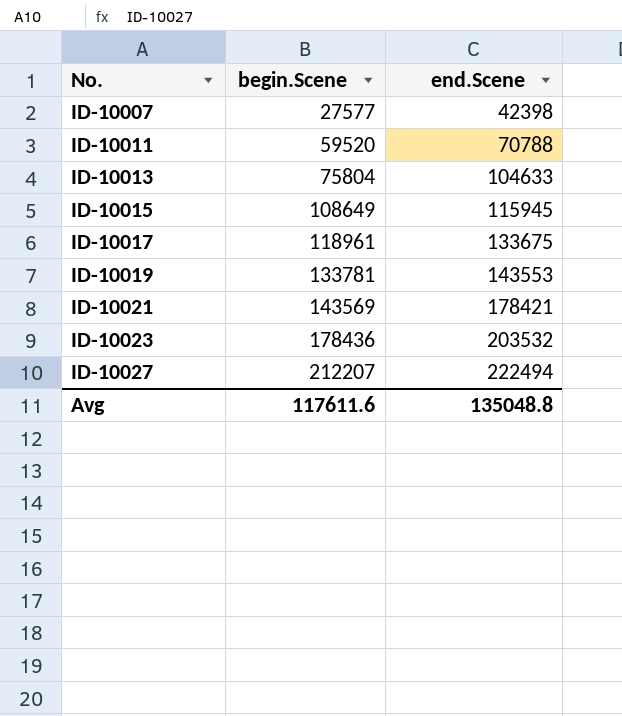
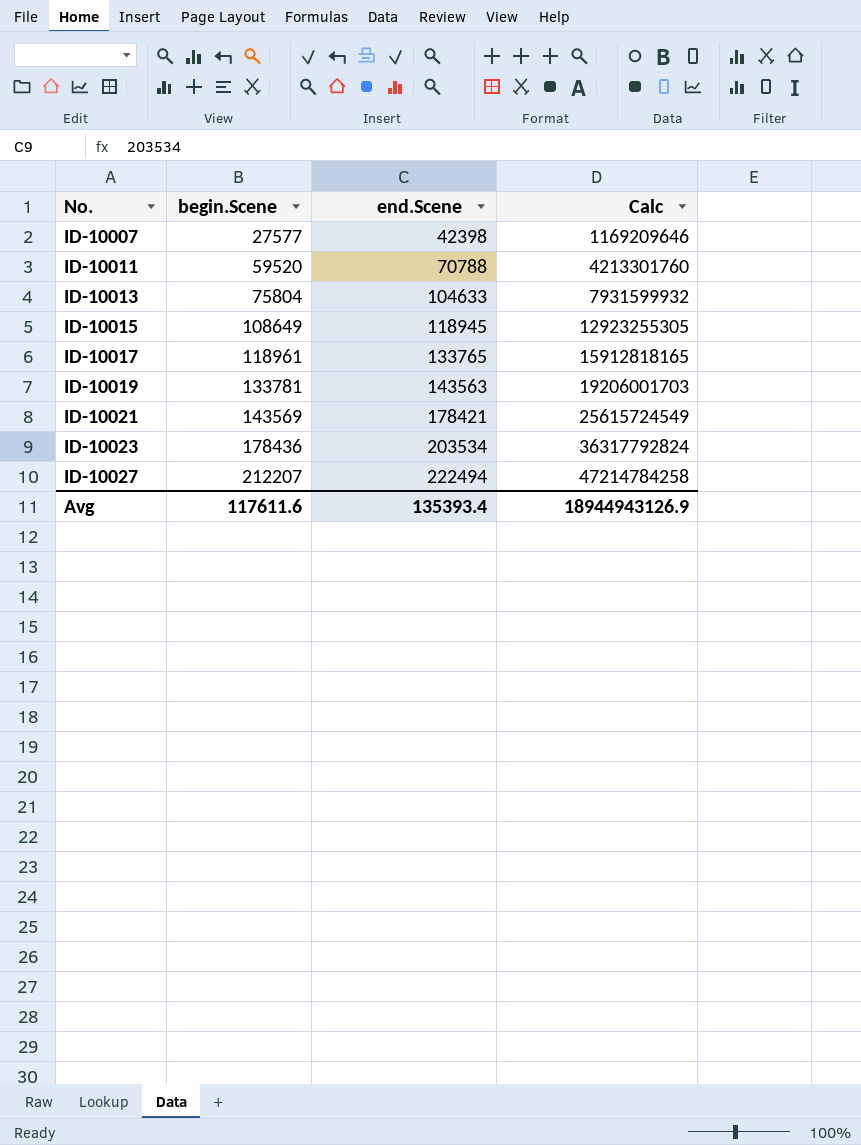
column Calc | formula: none -> [begin.Scene] * [end.Scene]
ID-10015 | end.Scene: 115945 -> 118945
ID-10017 | end.Scene: 133675 -> 133765
ID-10019 | end.Scene: 143553 -> 143563
ID-10023 | end.Scene: 203532 -> 203534
Avg | end.Scene: 135048.8 -> 135393.4

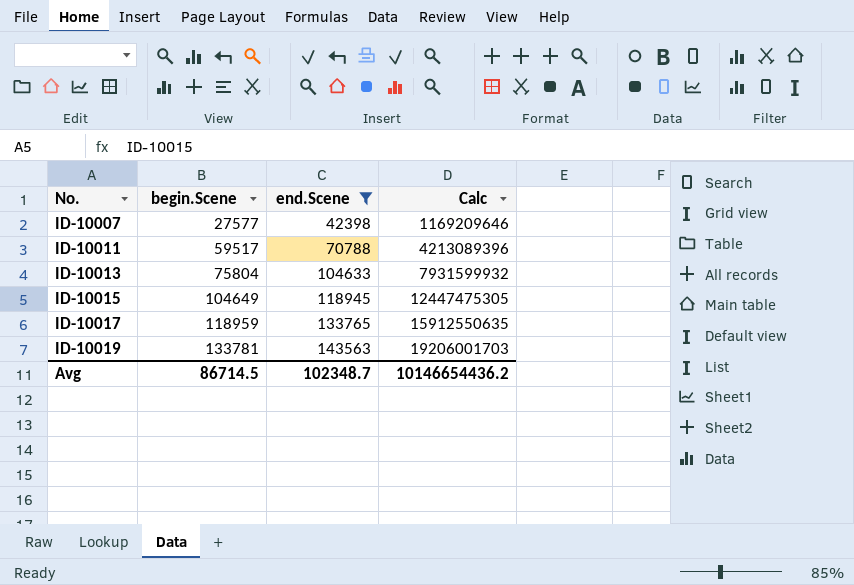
filter: none -> end.Scene <= 143563
ID-10011 | begin.Scene: 59520 -> 59517
ID-10011 | Calc: 4213301760 -> 4213089396
ID-10015 | begin.Scene: 108649 -> 104649
ID-10015 | Calc: 12923255305 -> 12447475305
ID-10017 | begin.Scene: 118961 -> 118959
ID-10017 | Calc: 15912818165 -> 15912550635
Avg | begin.Scene: 117611.6 -> 86714.5
Avg | end.Scene: 135393.4 -> 102348.7
Avg | Calc: 18944943126.9 -> 10146654436.2

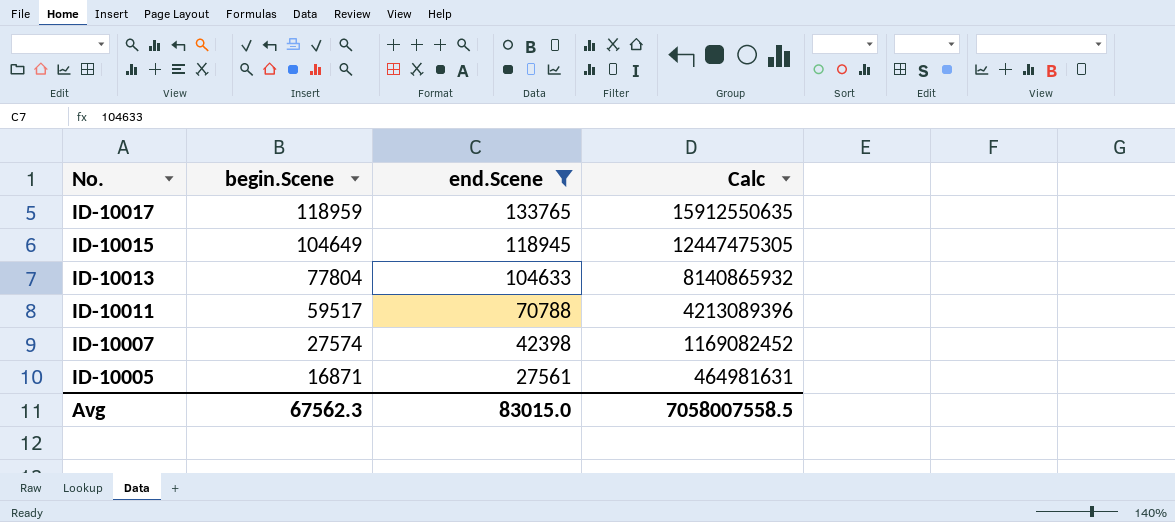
row order: No. ascending -> No. descending
row ID-10019: 133781 | 143563 | 19206001703 -> none
ID-10013 | begin.Scene: 75804 -> 77804
ID-10013 | Calc: 7931599932 -> 8140865932
ID-10007 | begin.Scene: 27577 -> 27574
ID-10007 | Calc: 1169209646 -> 1169082452
row ID-10005: none -> 16871 | 27561 | 464981631
Avg | begin.Scene: 86714.5 -> 67562.3
Avg | end.Scene: 102348.7 -> 83015.0
Avg | Calc: 10146654436.2 -> 7058007558.5

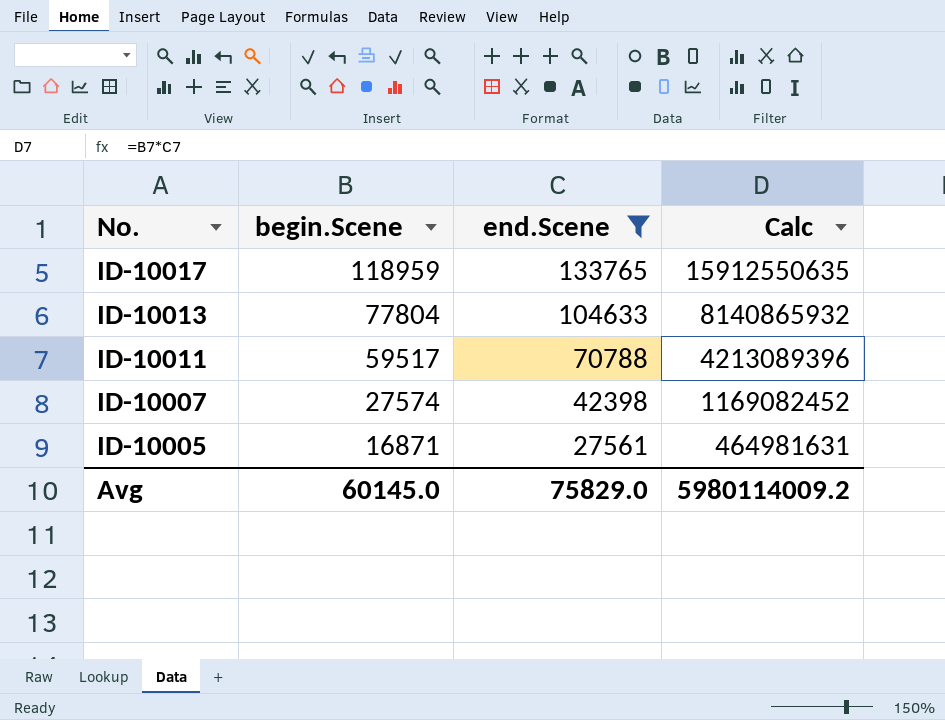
row ID-10015: 104649 | 118945 | 12447475305 -> none
Avg | begin.Scene: 67562.3 -> 60145.0
Avg | end.Scene: 83015.0 -> 75829.0
Avg | Calc: 7058007558.5 -> 5980114009.2

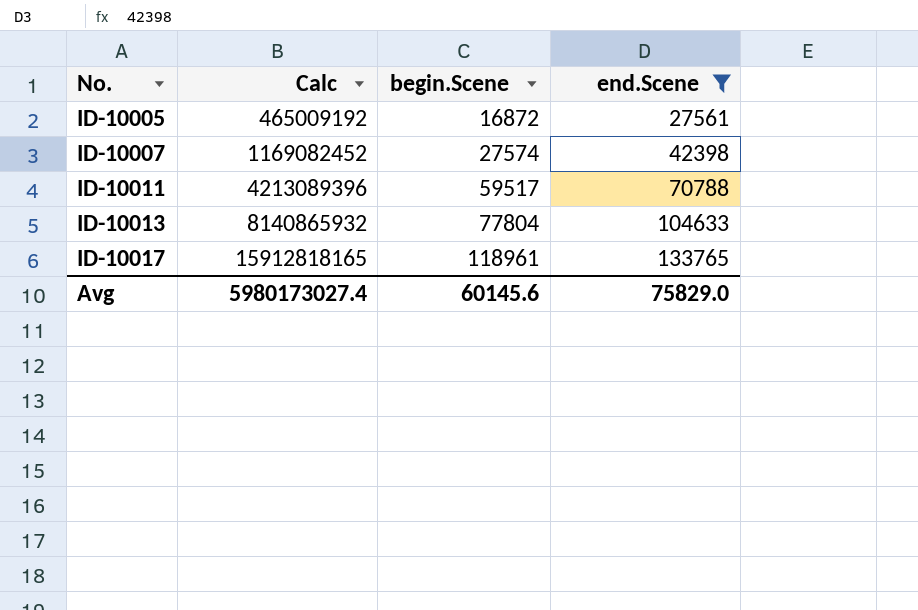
row order: No. descending -> No. ascending
column Calc | position: 4 -> 2
ID-10005 | Calc: 464981631 -> 465009192
ID-10005 | begin.Scene: 16871 -> 16872
ID-10017 | Calc: 15912550635 -> 15912818165
ID-10017 | begin.Scene: 118959 -> 118961
Avg | Calc: 5980114009.2 -> 5980173027.4
Avg | begin.Scene: 60145.0 -> 60145.6

